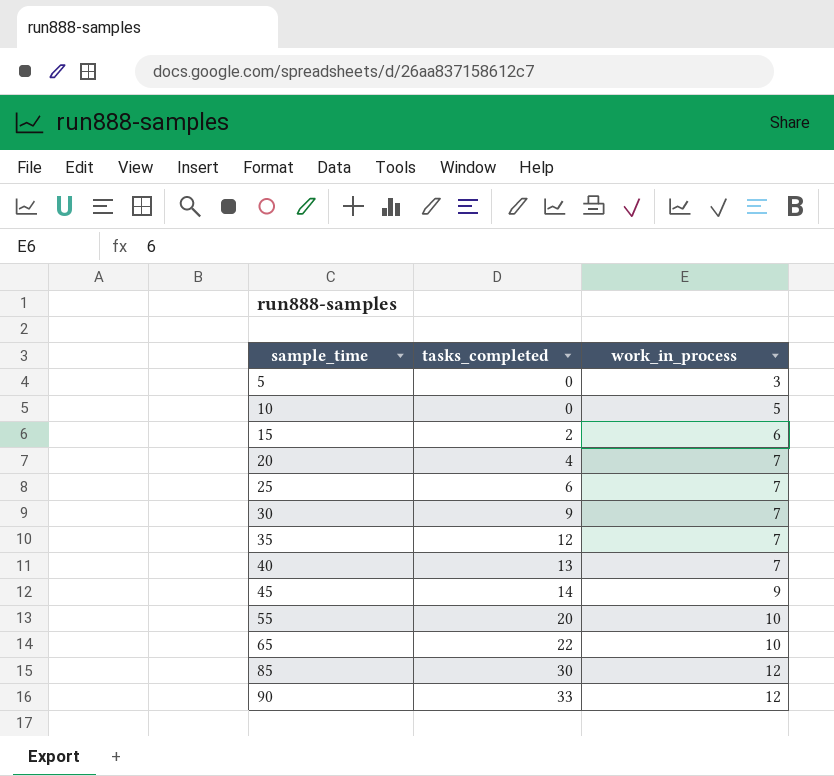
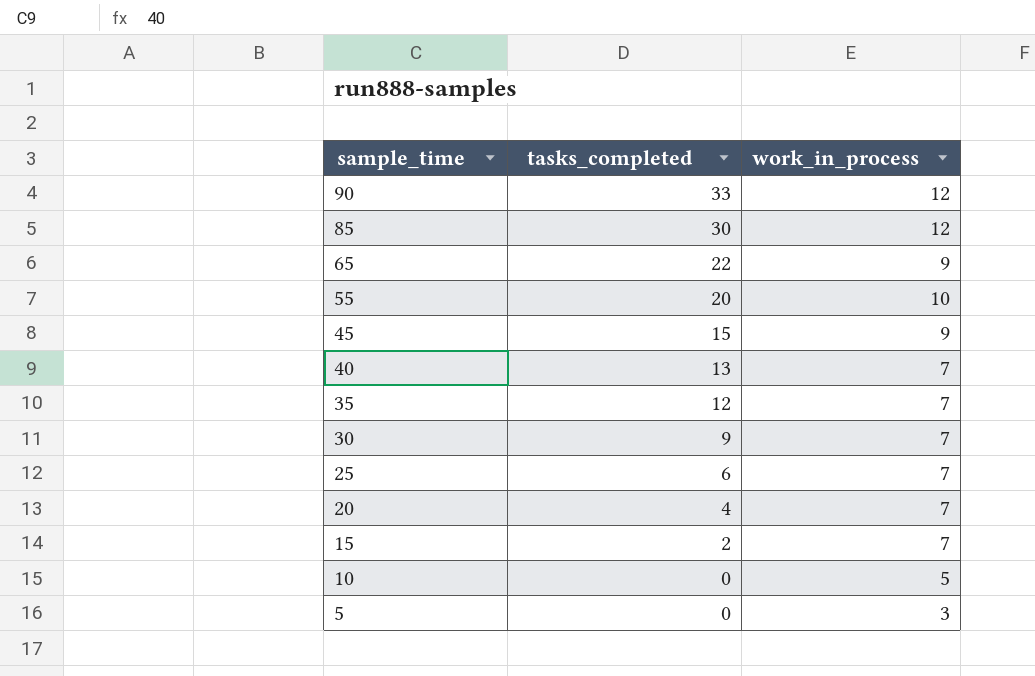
row order: sample_time ascending -> sample_time descending
65 | work_in_process: 10 -> 9
45 | tasks_completed: 14 -> 15
15 | work_in_process: 6 -> 7

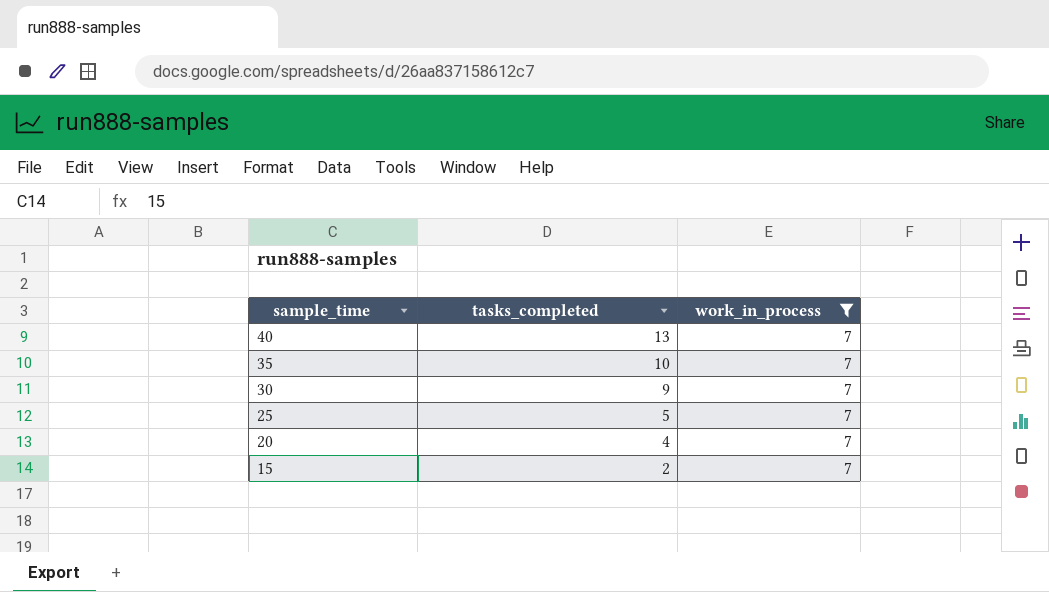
filter: none -> work_in_process = 7
35 | tasks_completed: 12 -> 10
25 | tasks_completed: 6 -> 5

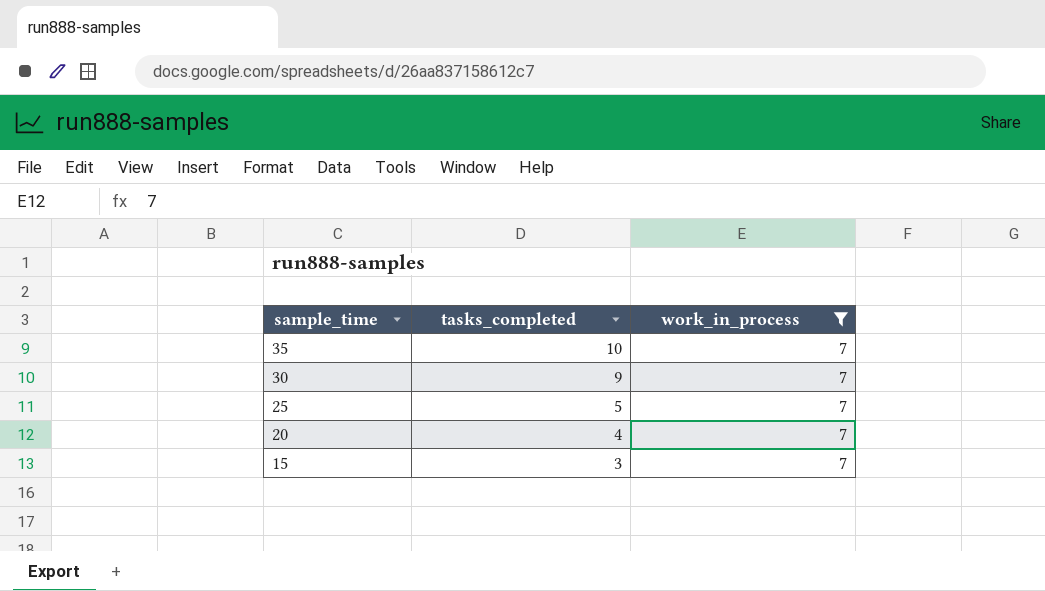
row 40: 13 | 7 -> none
15 | tasks_completed: 2 -> 3

